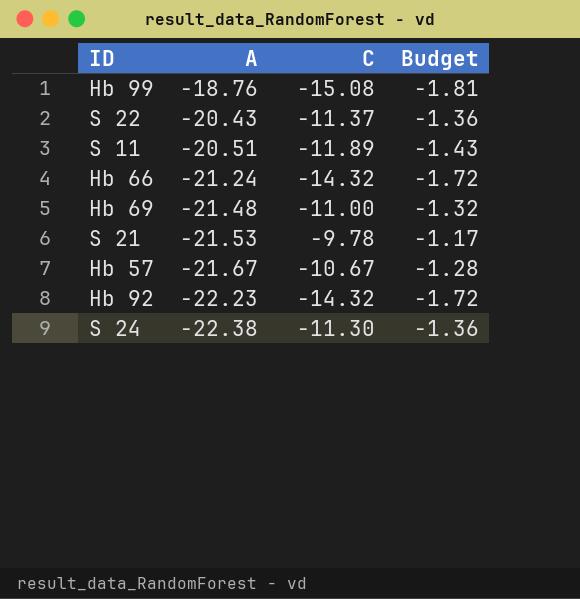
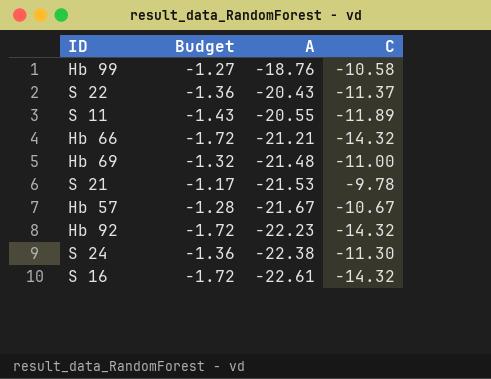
column Budget | position: 4 -> 2
Hb 99 | Budget: -1.81 -> -1.27
Hb 99 | C: -15.08 -> -10.58
S 11 | A: -20.51 -> -20.55
Hb 66 | A: -21.24 -> -21.21
row S 16: none -> -1.72 | -22.61 | -14.32

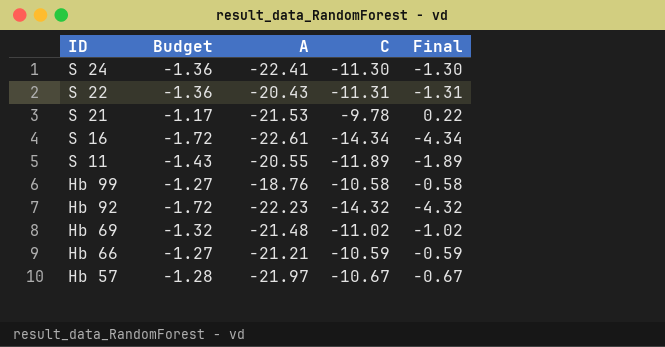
row order: A descending -> ID descending
column Final | formula: none -> [C] + 10
S 24 | A: -22.38 -> -22.41
S 22 | C: -11.37 -> -11.31
S 16 | C: -14.32 -> -14.34
Hb 69 | C: -11.00 -> -11.02
Hb 66 | Budget: -1.72 -> -1.27
Hb 66 | C: -14.32 -> -10.59
Hb 57 | A: -21.67 -> -21.97

